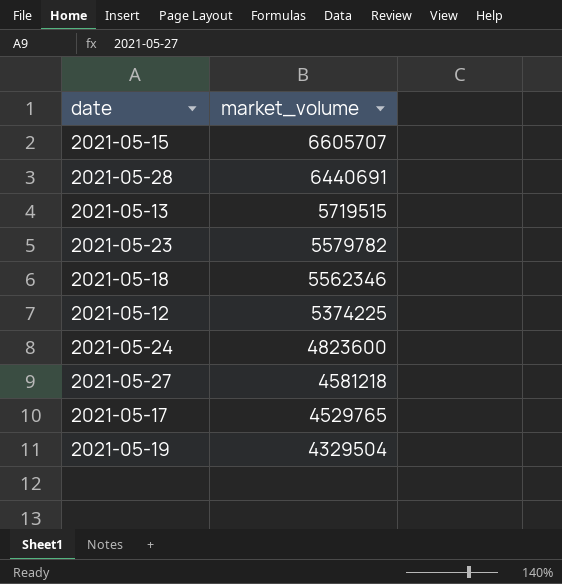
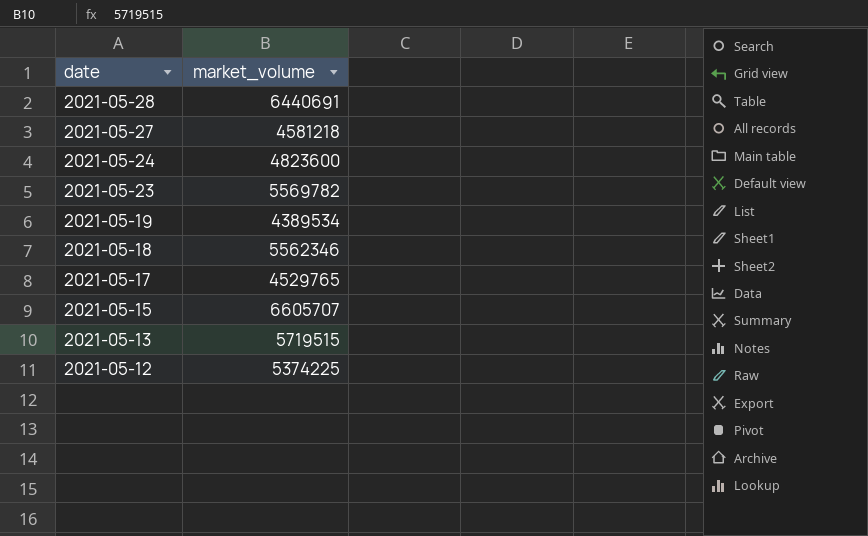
row order: market_volume descending -> date descending
2021-05-23 | market_volume: 5579782 -> 5569782
2021-05-19 | market_volume: 4329504 -> 4389534

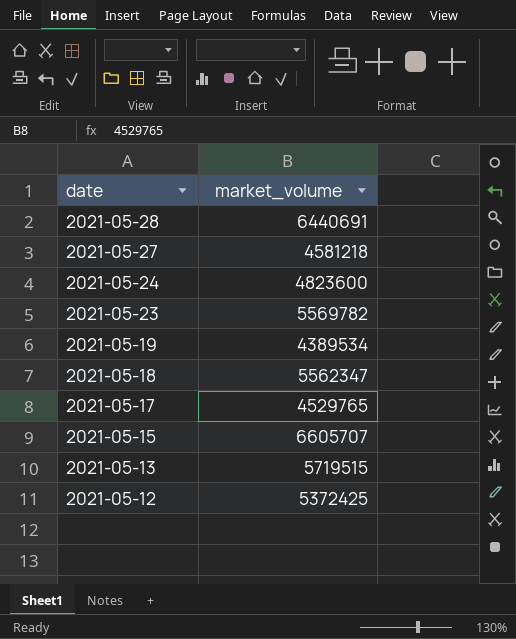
2021-05-18 | market_volume: 5562346 -> 5562347
2021-05-12 | market_volume: 5374225 -> 5372425

